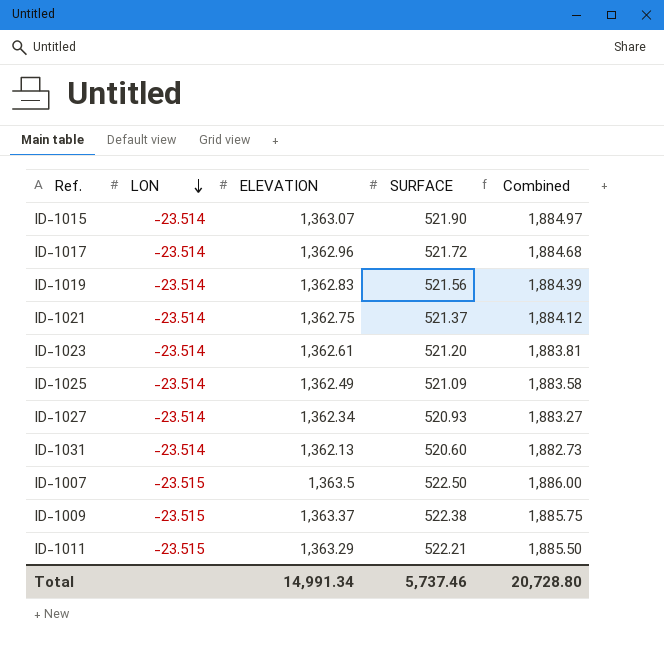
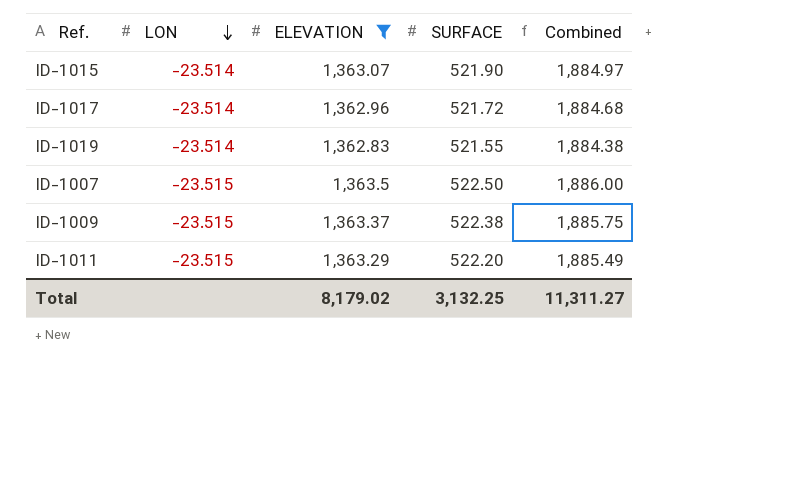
filter: none -> ELEVATION >= 1,362.83
ID-1019 | SURFACE: 521.56 -> 521.55
ID-1019 | Combined: 1,884.39 -> 1,884.38
ID-1011 | SURFACE: 522.21 -> 522.20
ID-1011 | Combined: 1,885.50 -> 1,885.49
Total | ELEVATION: 14,991.34 -> 8,179.02
Total | SURFACE: 5,737.46 -> 3,132.25
Total | Combined: 20,728.80 -> 11,311.27

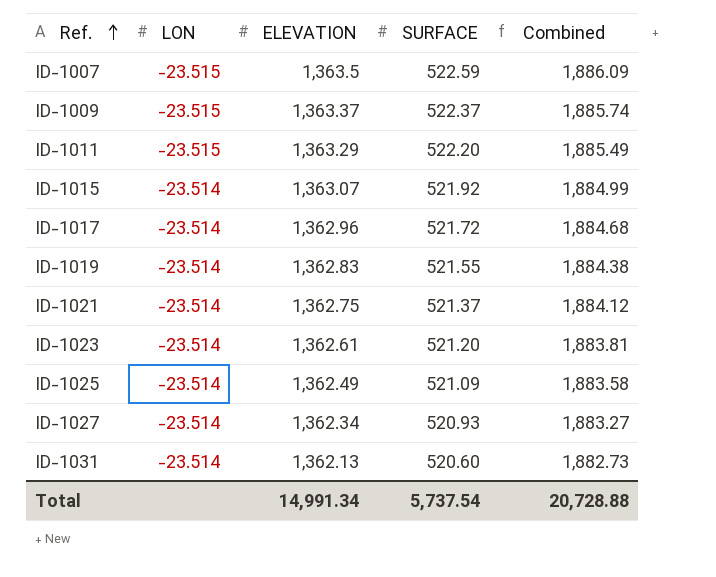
filter: ELEVATION >= 1,362.83 -> none
row order: LON descending -> Ref. ascending
ID-1007 | SURFACE: 522.50 -> 522.59
ID-1007 | Combined: 1,886.00 -> 1,886.09
ID-1009 | SURFACE: 522.38 -> 522.37
ID-1009 | Combined: 1,885.75 -> 1,885.74
ID-1015 | SURFACE: 521.90 -> 521.92
ID-1015 | Combined: 1,884.97 -> 1,884.99
Total | ELEVATION: 8,179.02 -> 14,991.34
Total | SURFACE: 3,132.25 -> 5,737.54
Total | Combined: 11,311.27 -> 20,728.88

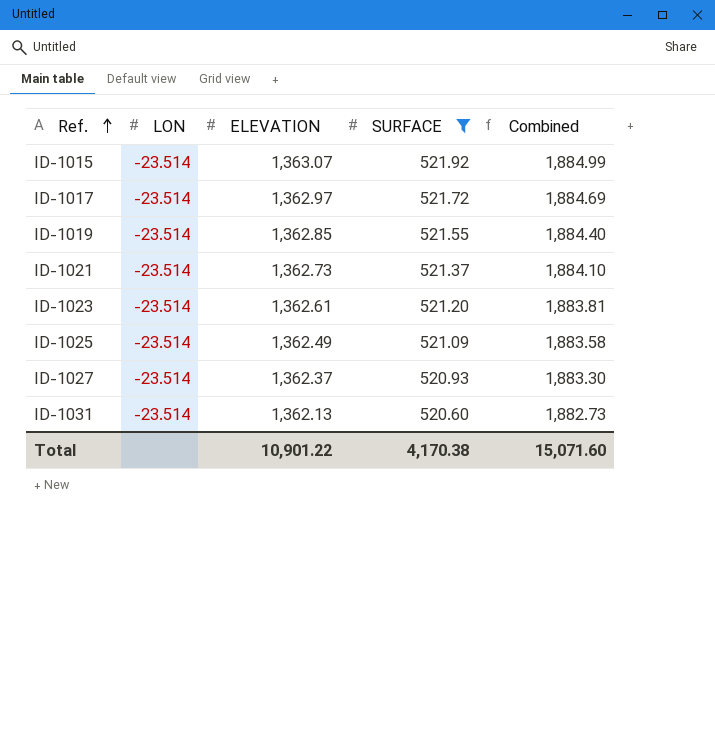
filter: none -> SURFACE <= 521.92
ID-1017 | ELEVATION: 1,362.96 -> 1,362.97
ID-1017 | Combined: 1,884.68 -> 1,884.69
ID-1019 | ELEVATION: 1,362.83 -> 1,362.85
ID-1019 | Combined: 1,884.38 -> 1,884.40
ID-1021 | ELEVATION: 1,362.75 -> 1,362.73
ID-1021 | Combined: 1,884.12 -> 1,884.10
ID-1027 | ELEVATION: 1,362.34 -> 1,362.37
ID-1027 | Combined: 1,883.27 -> 1,883.30
Total | ELEVATION: 14,991.34 -> 10,901.22
Total | SURFACE: 5,737.54 -> 4,170.38
Total | Combined: 20,728.88 -> 15,071.60

